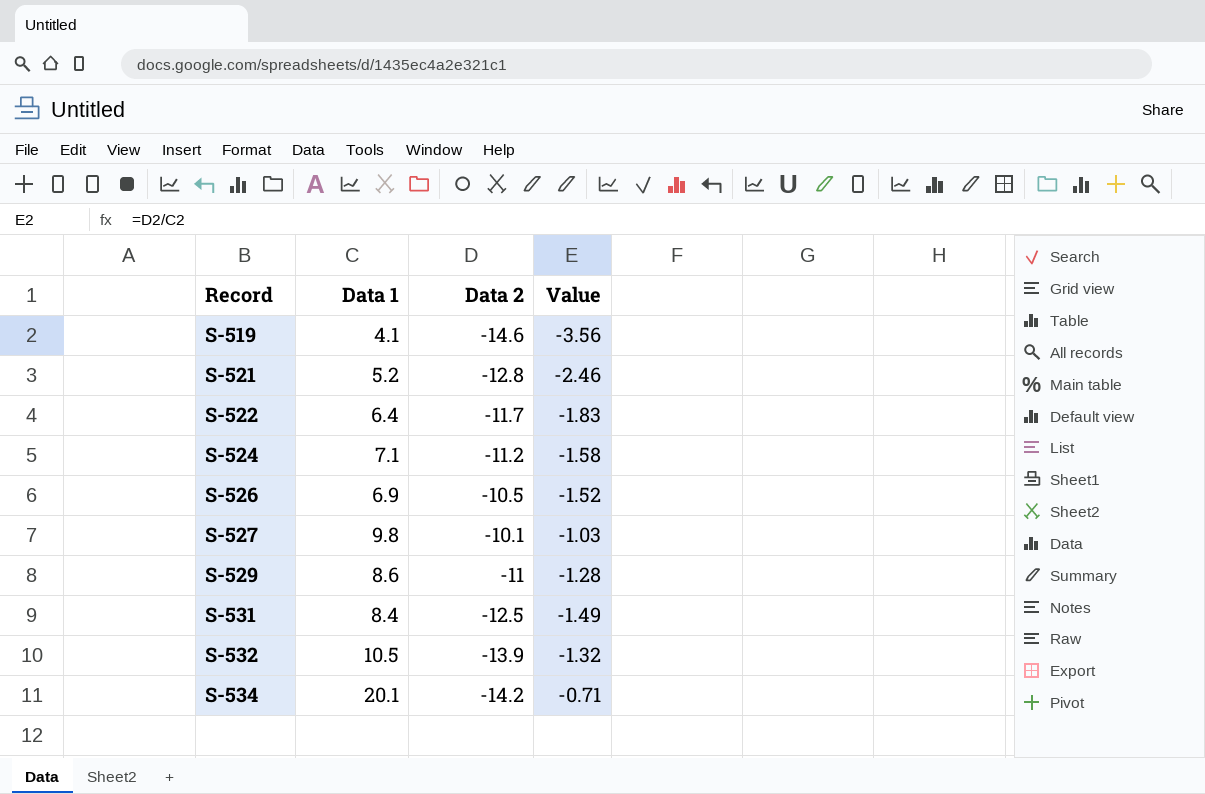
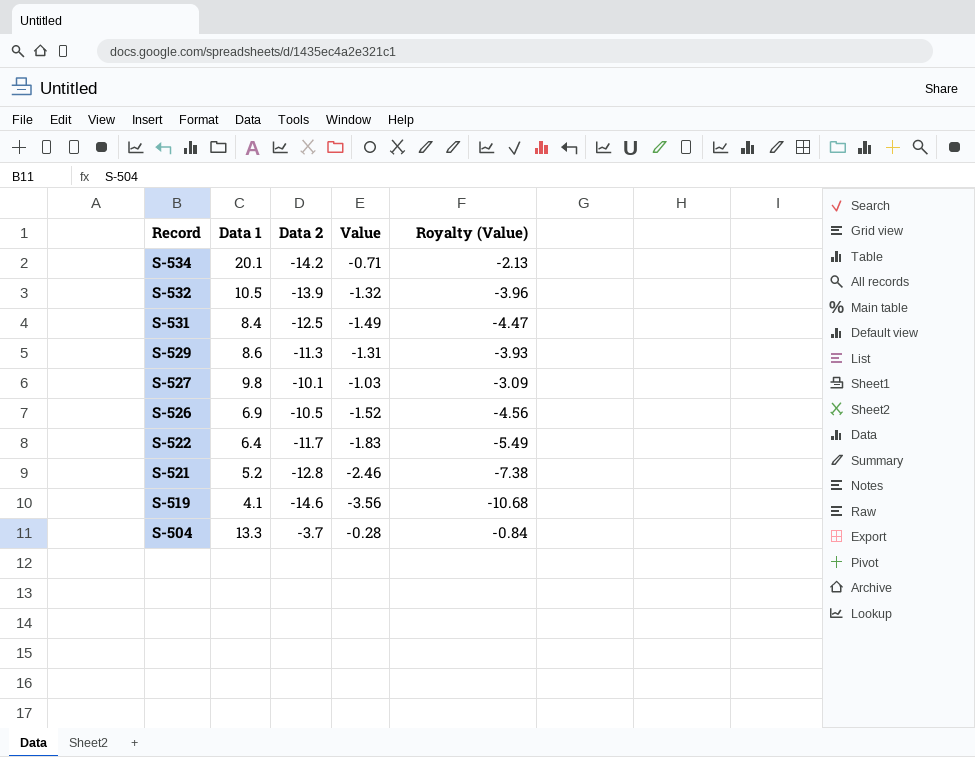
row order: Record ascending -> Record descending
column Royalty (Value) | formula: none -> [Value] * 3
row S-524: 7.1 | -11.2 | -1.58 -> none
S-529 | Data 2: -11 -> -11.3
S-529 | Value: -1.28 -> -1.31
row S-504: none -> 13.3 | -3.7 | -0.28 | -0.84

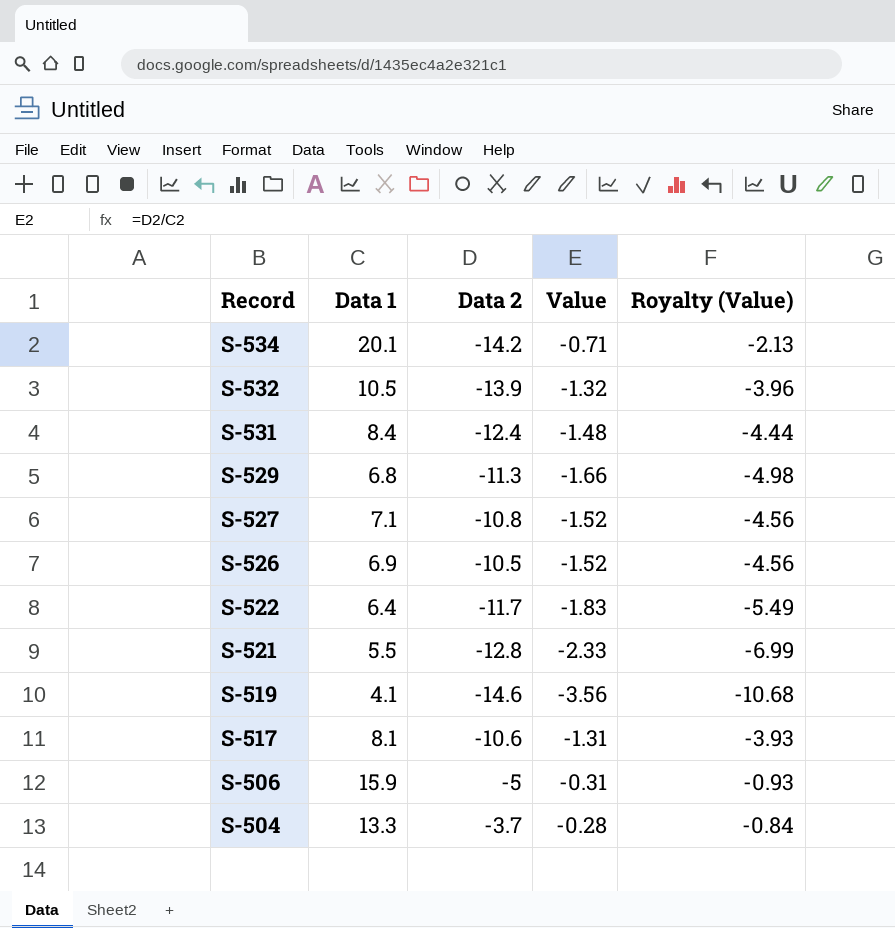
S-531 | Data 2: -12.5 -> -12.4
S-531 | Value: -1.49 -> -1.48
S-531 | Royalty (Value): -4.47 -> -4.44
S-529 | Data 1: 8.6 -> 6.8
S-529 | Value: -1.31 -> -1.66
S-529 | Royalty (Value): -3.93 -> -4.98
S-527 | Data 1: 9.8 -> 7.1
S-527 | Data 2: -10.1 -> -10.8
S-527 | Value: -1.03 -> -1.52
S-527 | Royalty (Value): -3.09 -> -4.56
S-521 | Data 1: 5.2 -> 5.5
S-521 | Value: -2.46 -> -2.33
S-521 | Royalty (Value): -7.38 -> -6.99
row S-517: none -> 8.1 | -10.6 | -1.31 | -3.93
row S-506: none -> 15.9 | -5 | -0.31 | -0.93

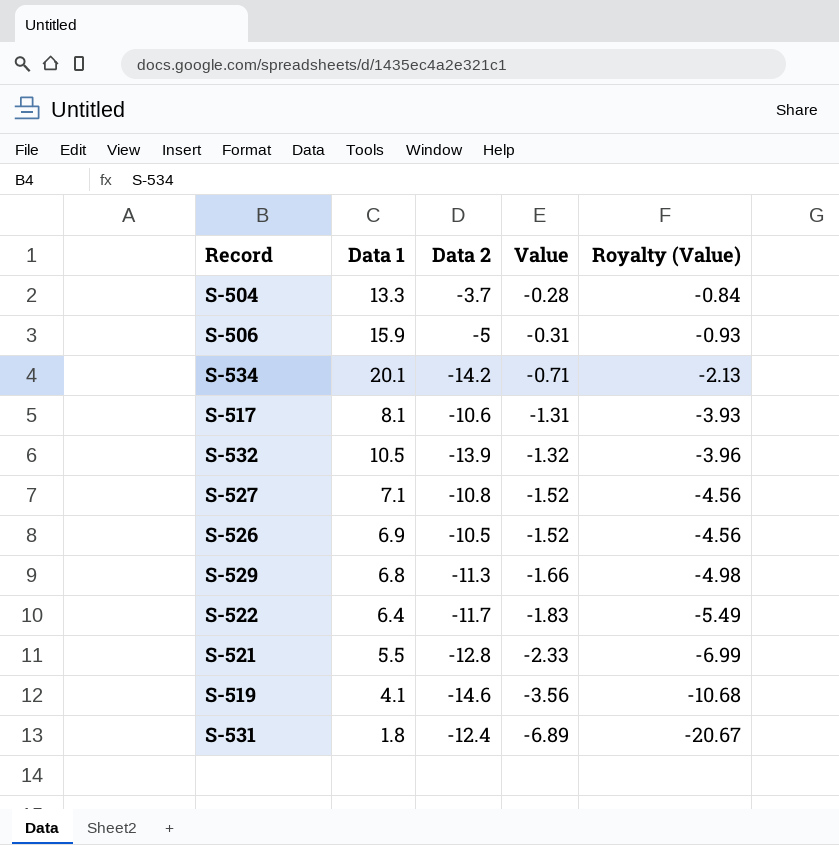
row order: Record descending -> Value descending
S-531 | Data 1: 8.4 -> 1.8
S-531 | Value: -1.48 -> -6.89
S-531 | Royalty (Value): -4.44 -> -20.67

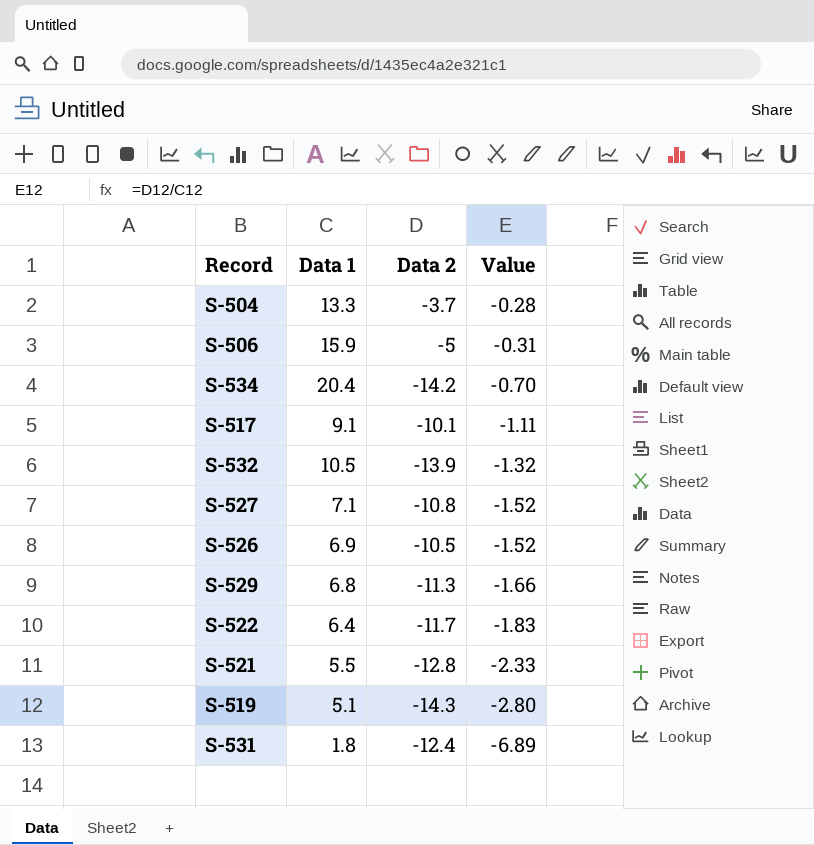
column Royalty (Value) | formula: [Value] * 3 -> none
S-534 | Data 1: 20.1 -> 20.4
S-534 | Value: -0.71 -> -0.70
S-517 | Data 1: 8.1 -> 9.1
S-517 | Data 2: -10.6 -> -10.1
S-517 | Value: -1.31 -> -1.11
S-519 | Data 1: 4.1 -> 5.1
S-519 | Data 2: -14.6 -> -14.3
S-519 | Value: -3.56 -> -2.80

